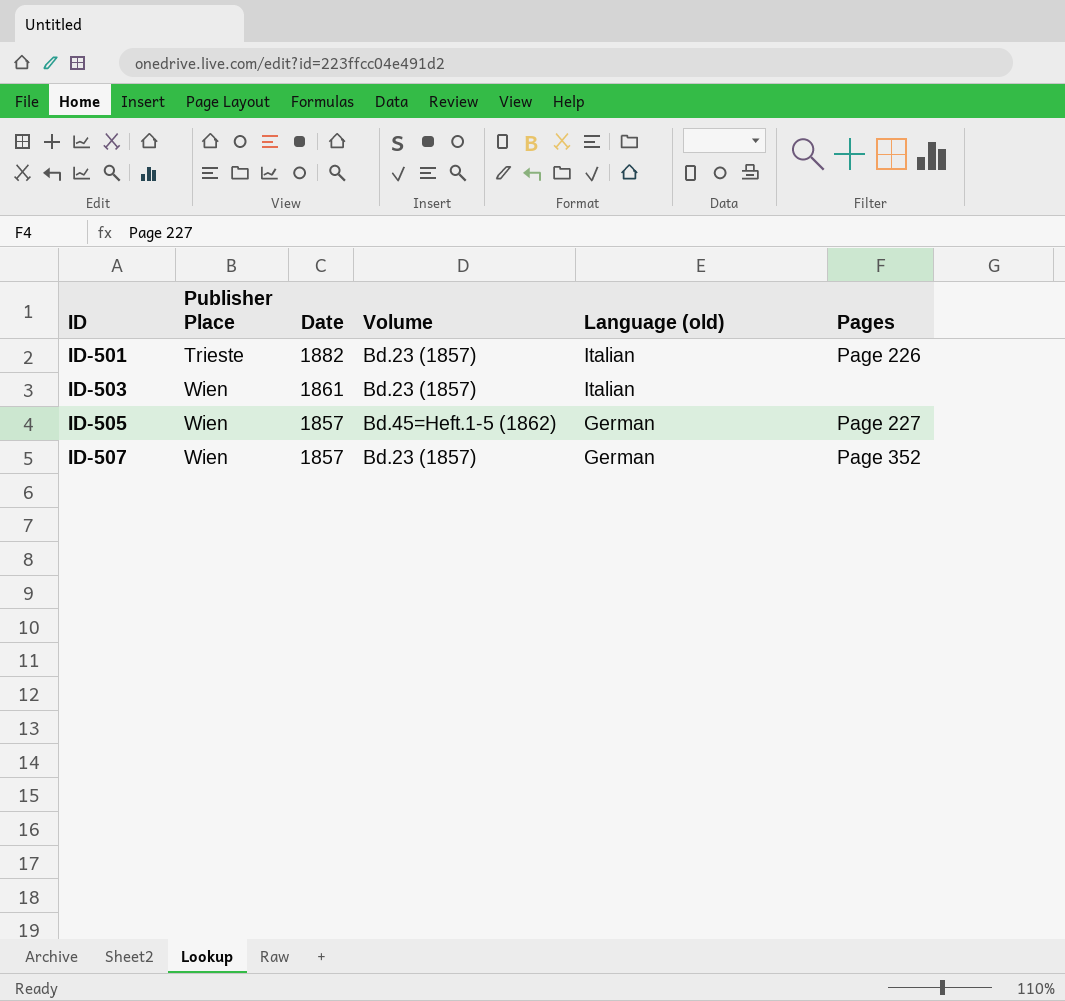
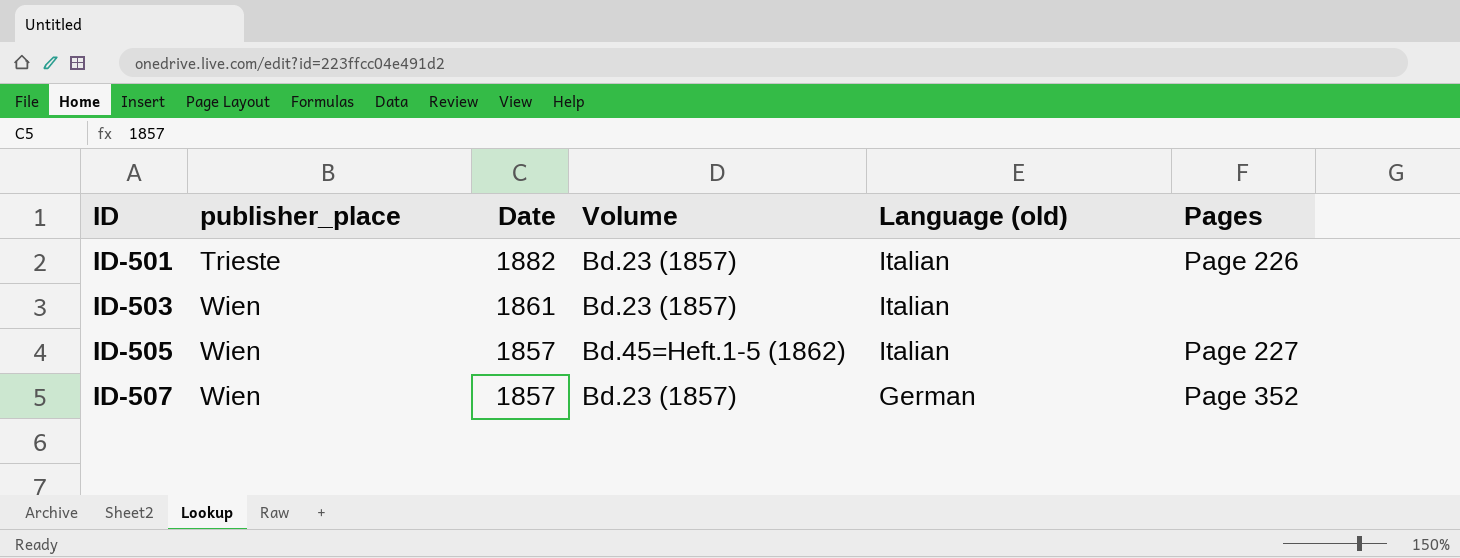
column name: Publisher Place -> publisher_place
ID-505 | Language (old): German -> Italian

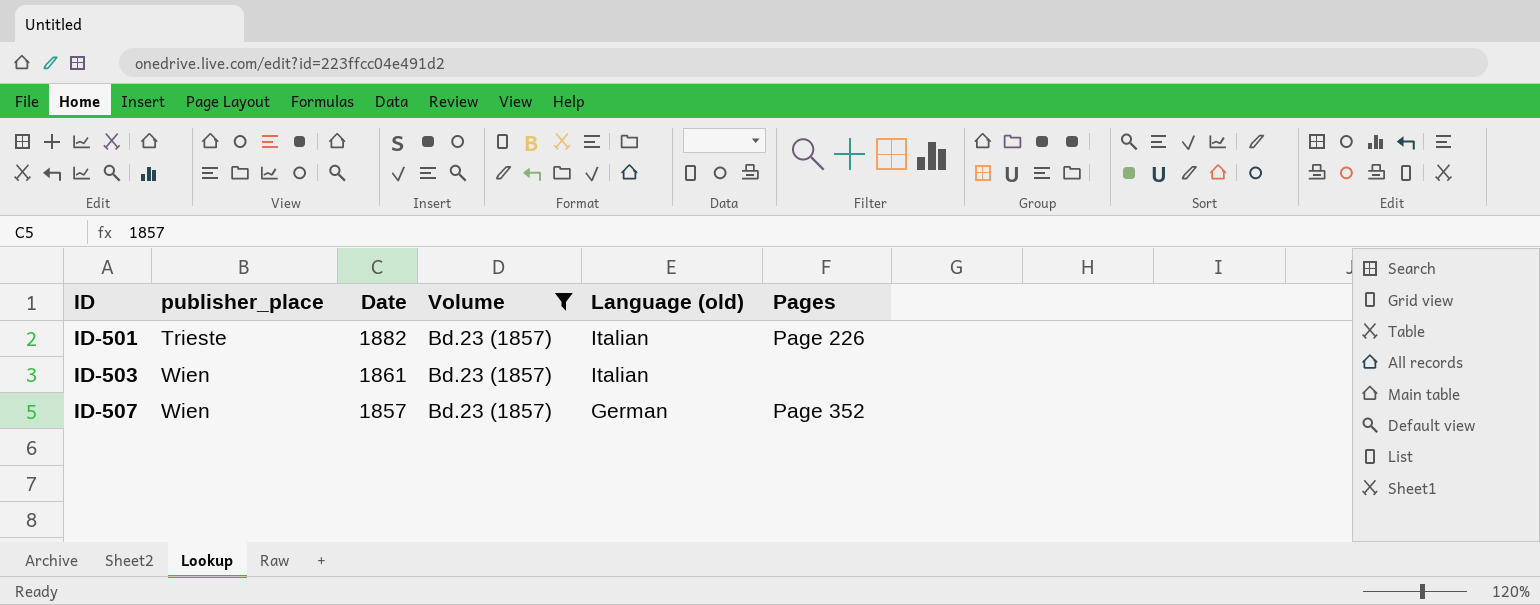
filter: none -> Volume = Bd.23 (1857)

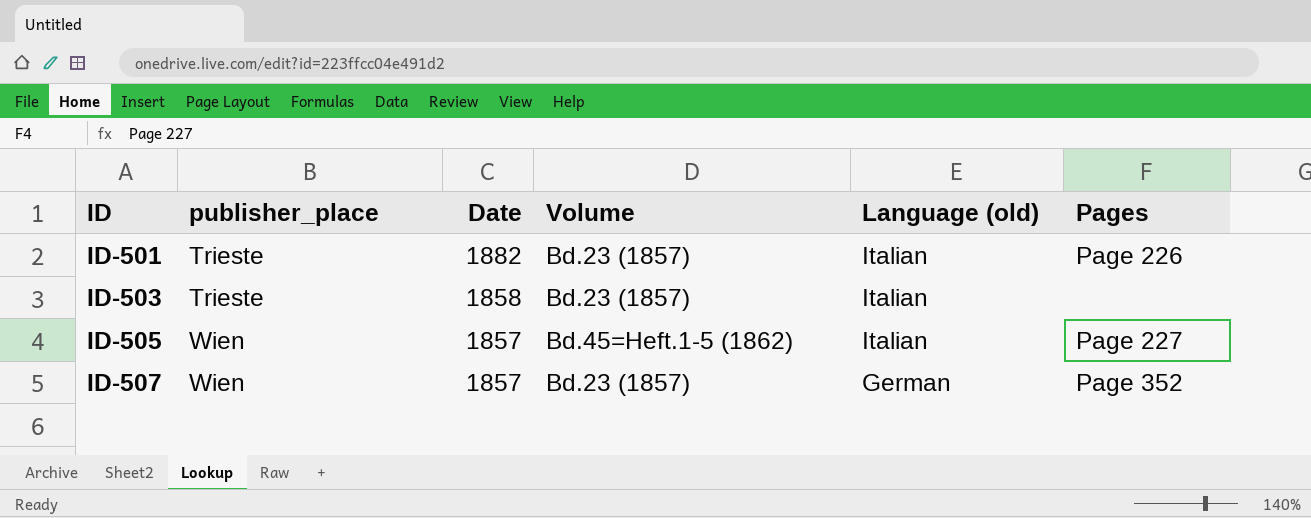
filter: Volume = Bd.23 (1857) -> none
ID-503 | publisher_place: Wien -> Trieste
ID-503 | Date: 1861 -> 1858

